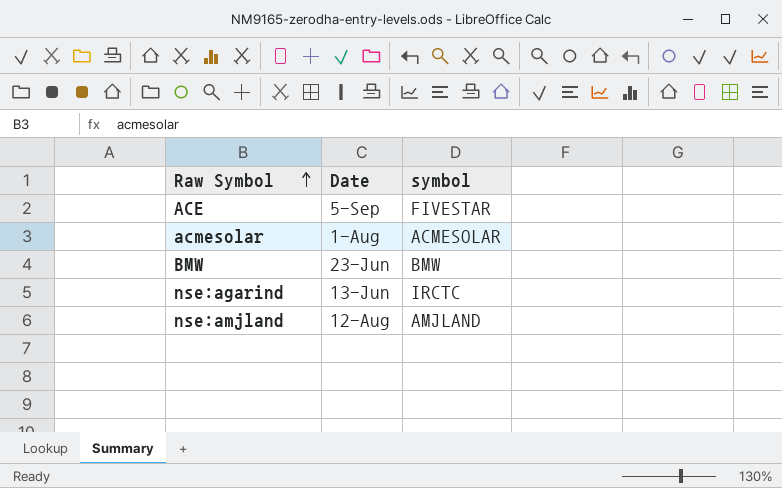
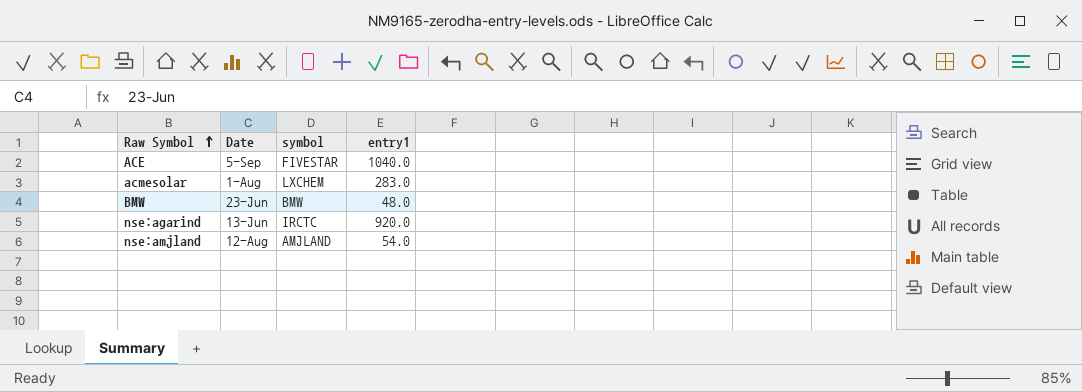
column entry1 | position: none -> 4
acmesolar | symbol: ACMESOLAR -> LXCHEM

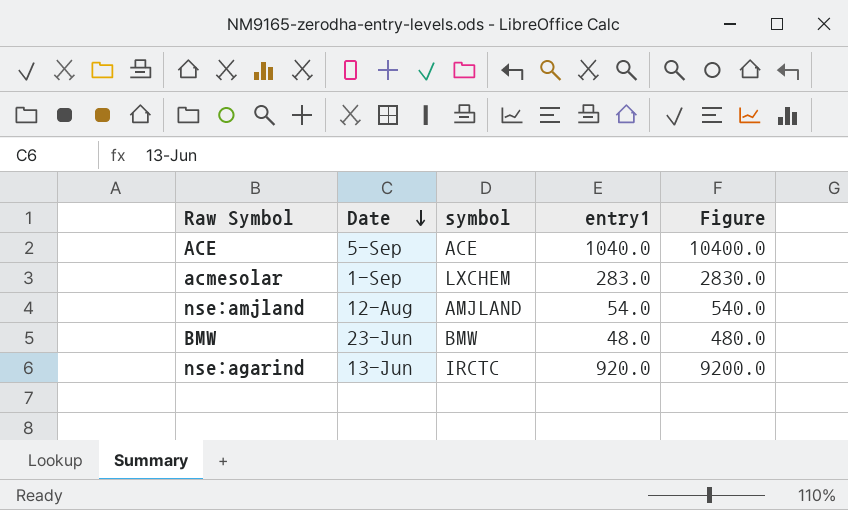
row order: Raw Symbol ascending -> Date descending
column Figure | formula: none -> [entry1] * 10
ACE | symbol: FIVESTAR -> ACE
acmesolar | Date: 1-Aug -> 1-Sep

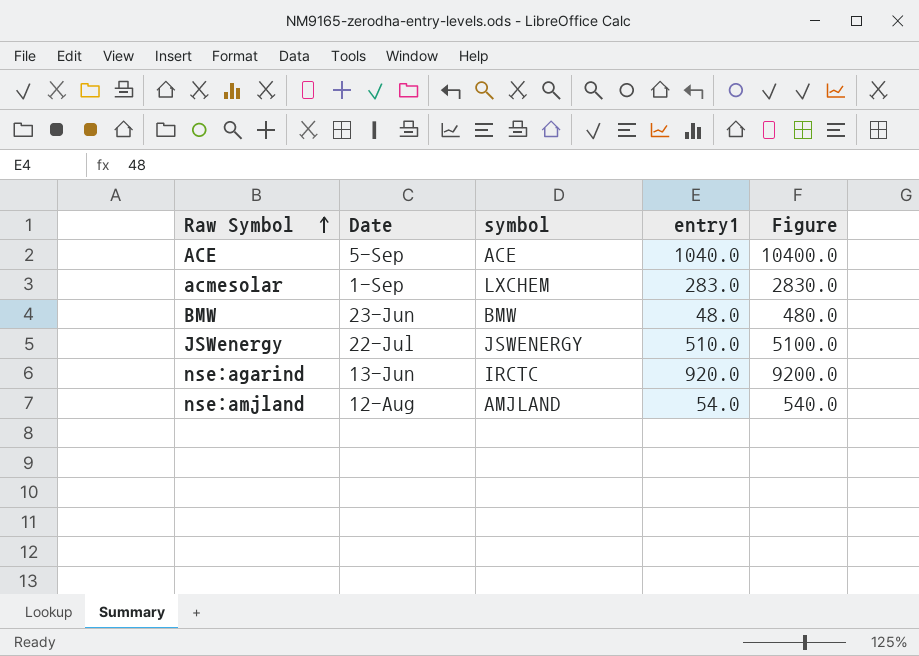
row order: Date descending -> Raw Symbol ascending
row JSWenergy: none -> 22-Jul | JSWENERGY | 510.0 | 5100.0

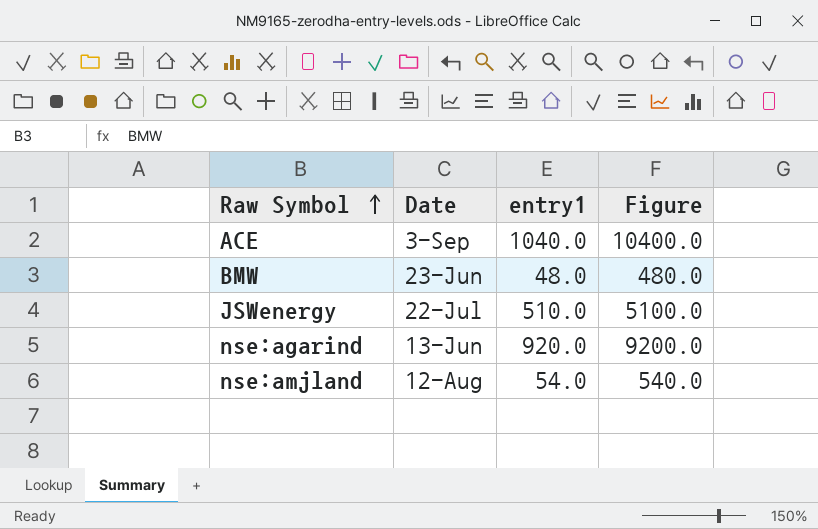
column symbol | position: 3 -> none
row acmesolar: 1-Sep | LXCHEM | 283.0 | 2830.0 -> none
ACE | Date: 5-Sep -> 3-Sep

